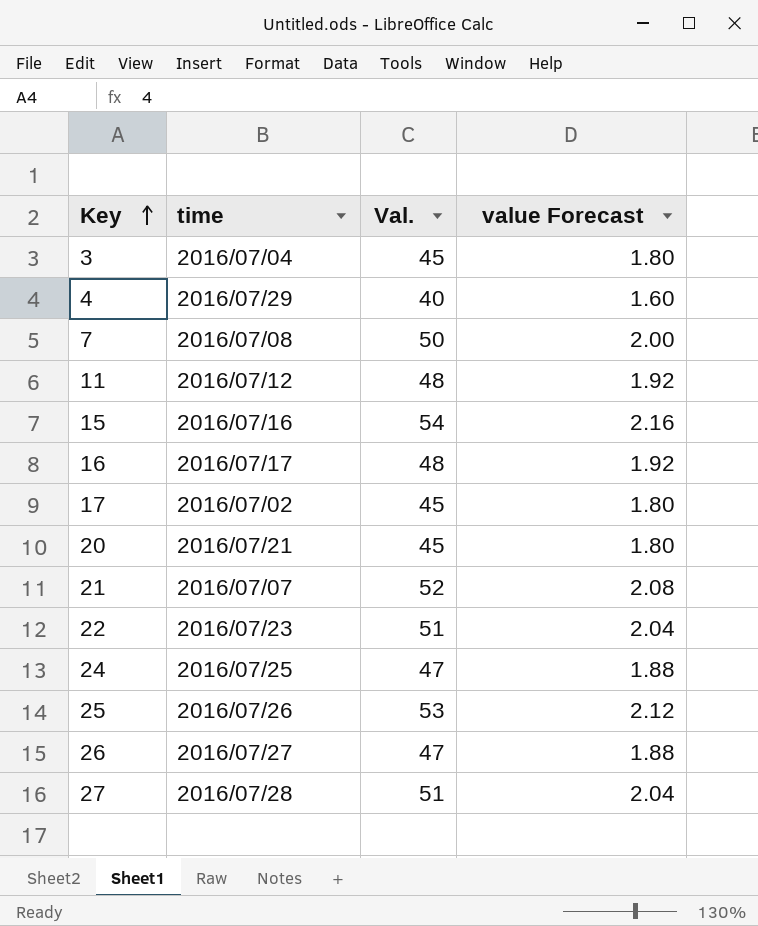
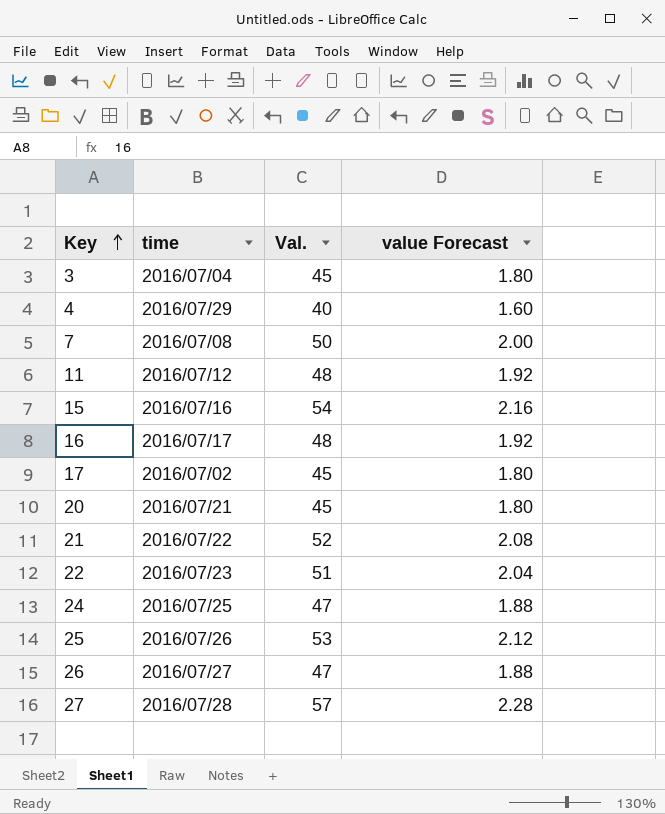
21 | time: 2016/07/07 -> 2016/07/22
27 | Val.: 51 -> 57
27 | value Forecast: 2.04 -> 2.28

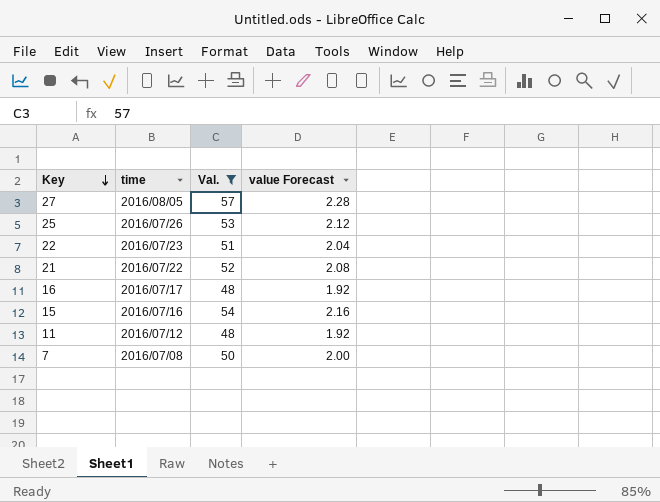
filter: none -> Val. >= 48
row order: Key ascending -> Key descending
27 | time: 2016/07/28 -> 2016/08/05

